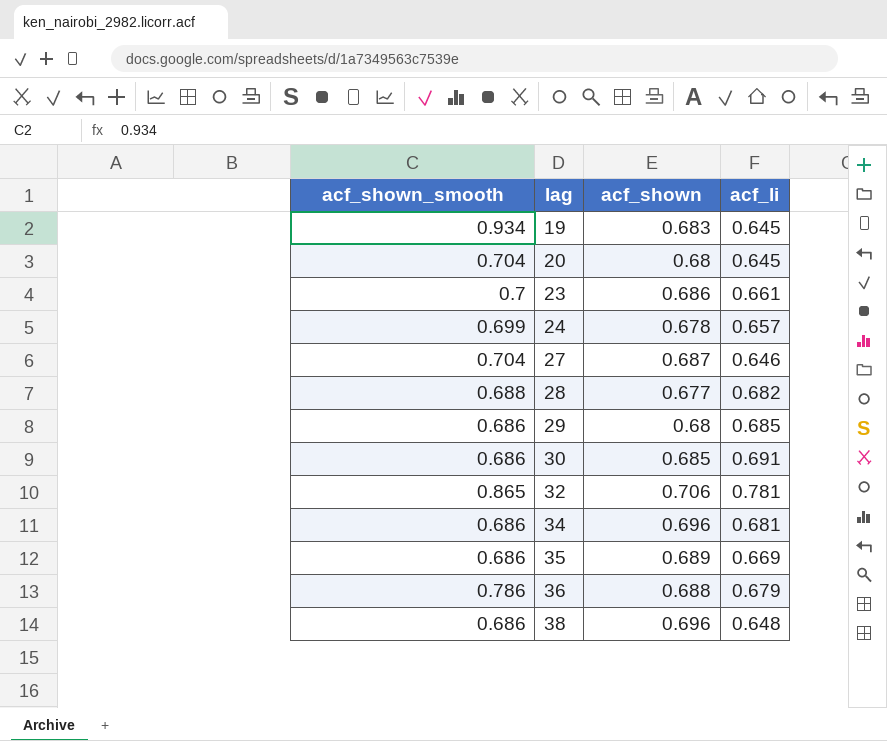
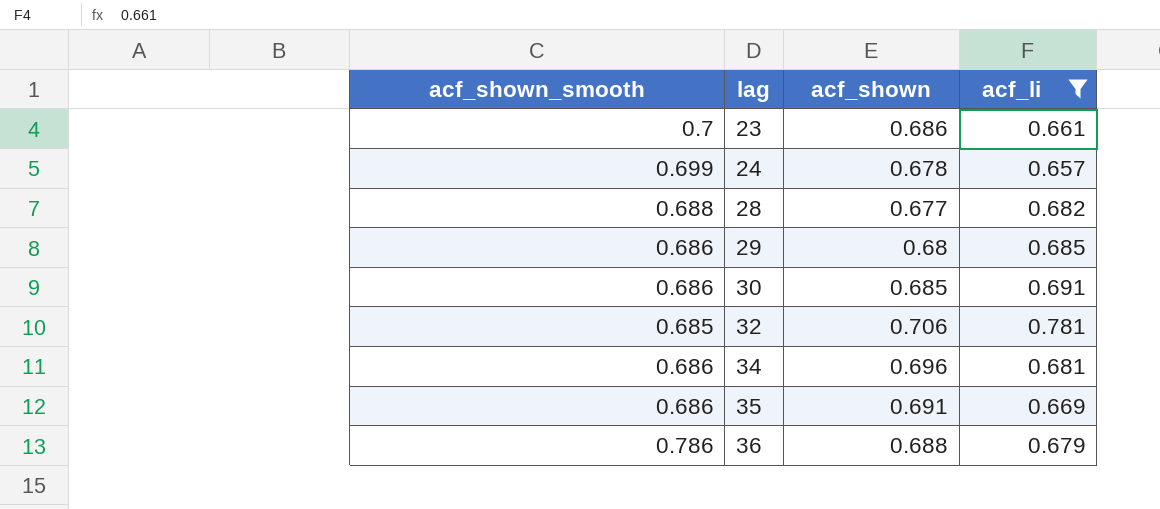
filter: none -> acf_li >= 0.657
32 | acf_shown_smooth: 0.865 -> 0.685
35 | acf_shown: 0.689 -> 0.691

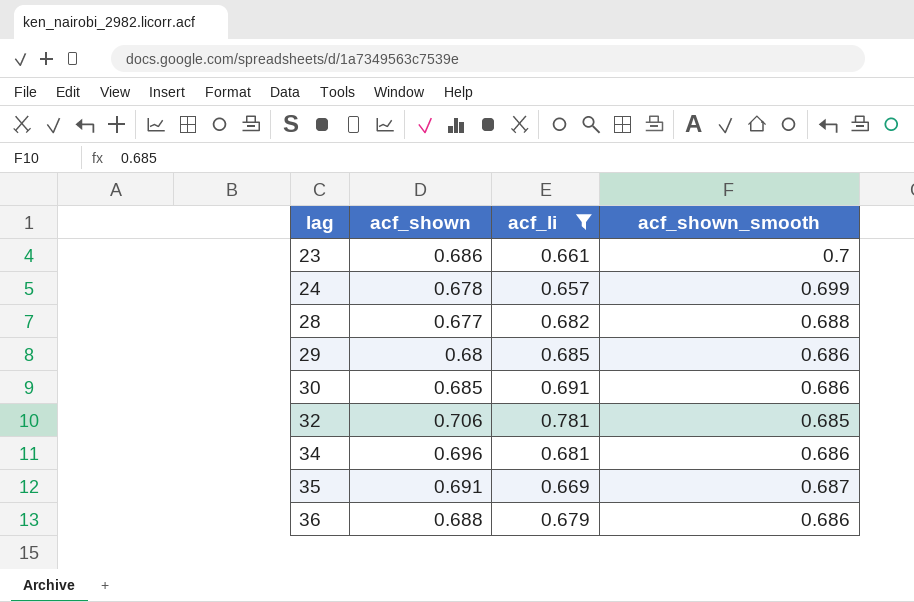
column acf_shown_smooth | position: 1 -> 4
35 | acf_shown_smooth: 0.686 -> 0.687
36 | acf_shown_smooth: 0.786 -> 0.686

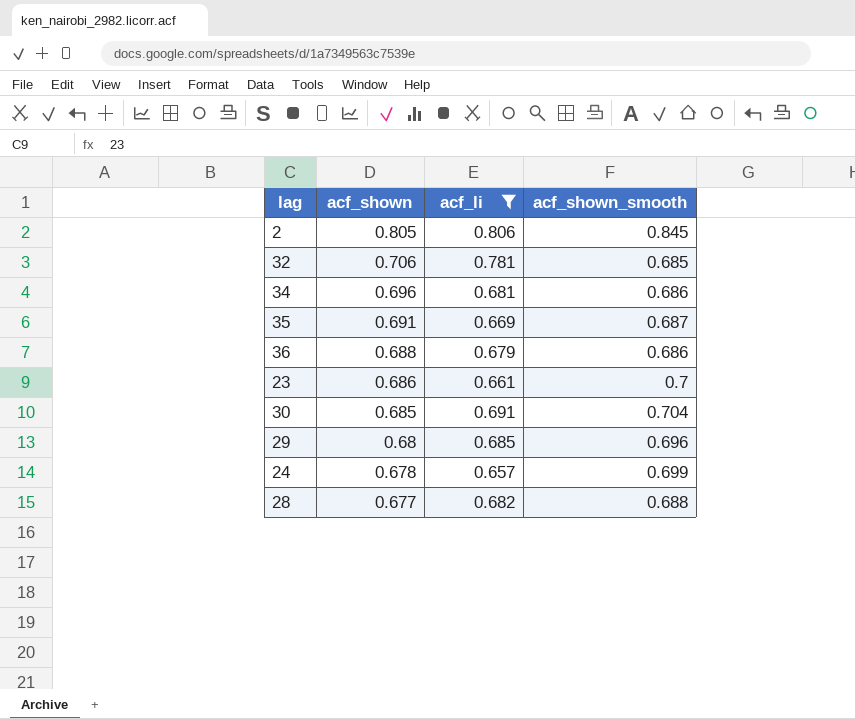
row order: lag ascending -> acf_shown descending
row 2: none -> 0.805 | 0.806 | 0.845
30 | acf_shown_smooth: 0.686 -> 0.704
29 | acf_shown_smooth: 0.686 -> 0.696

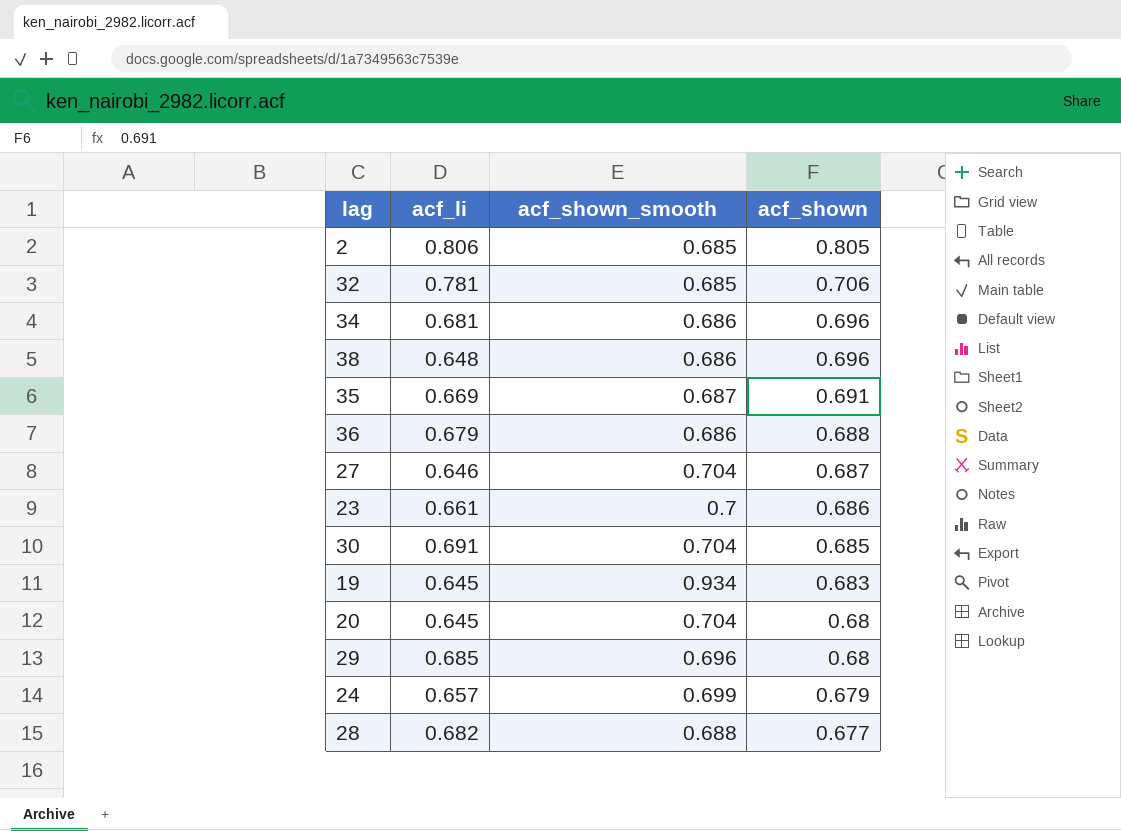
filter: acf_li >= 0.657 -> none
column acf_shown | position: 2 -> 4
2 | acf_shown_smooth: 0.845 -> 0.685
24 | acf_shown: 0.678 -> 0.679

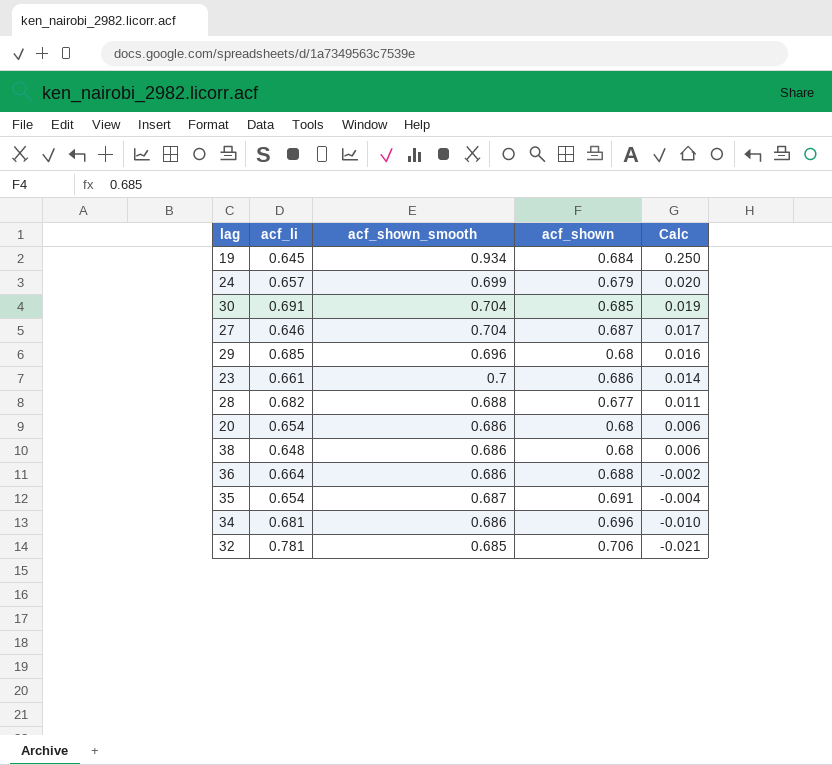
row order: acf_shown descending -> Calc descending
column Calc | formula: none -> [acf_shown_smooth] - [acf_shown]
row 2: 0.806 | 0.685 | 0.805 -> none
19 | acf_shown: 0.683 -> 0.684
20 | acf_li: 0.645 -> 0.654
20 | acf_shown_smooth: 0.704 -> 0.686
38 | acf_shown: 0.696 -> 0.68
36 | acf_li: 0.679 -> 0.664
35 | acf_li: 0.669 -> 0.654

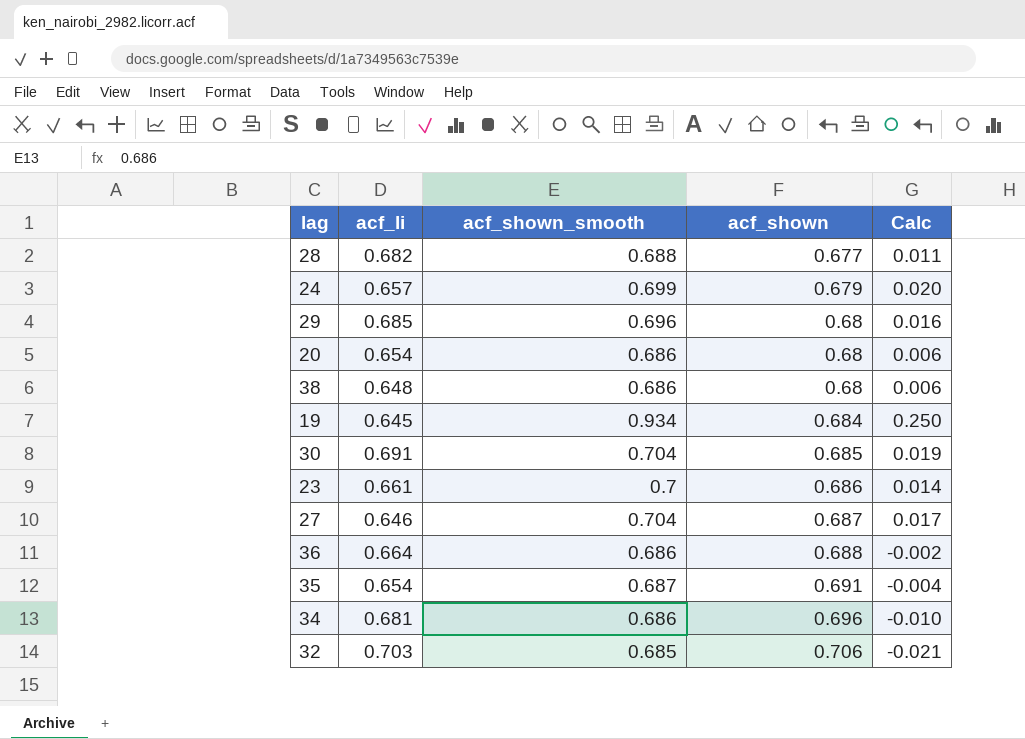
row order: Calc descending -> acf_shown ascending
32 | acf_li: 0.781 -> 0.703

